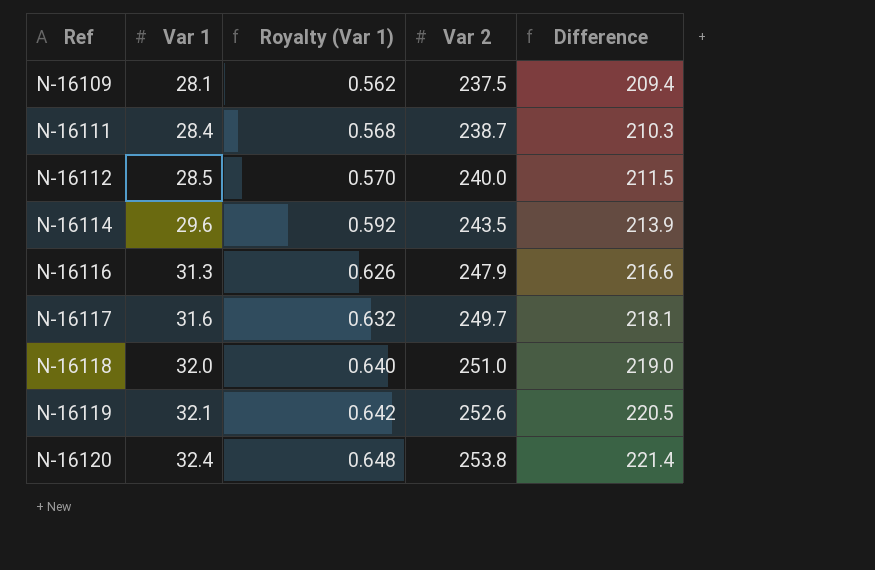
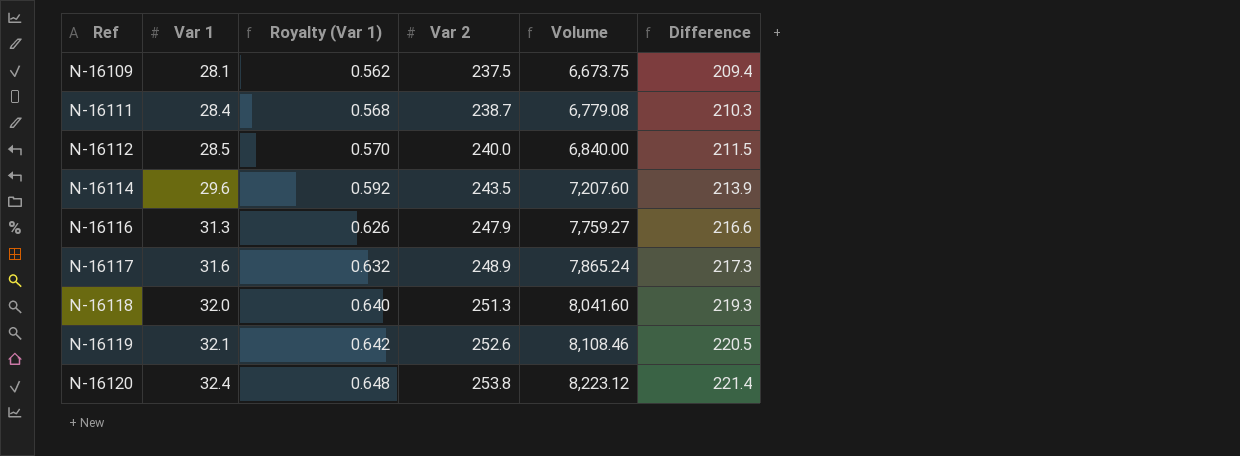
column Volume | formula: none -> [Var 1] * [Var 2]
N-16117 | Var 2: 249.7 -> 248.9
N-16117 | Difference: 218.1 -> 217.3
N-16118 | Var 2: 251.0 -> 251.3
N-16118 | Difference: 219.0 -> 219.3

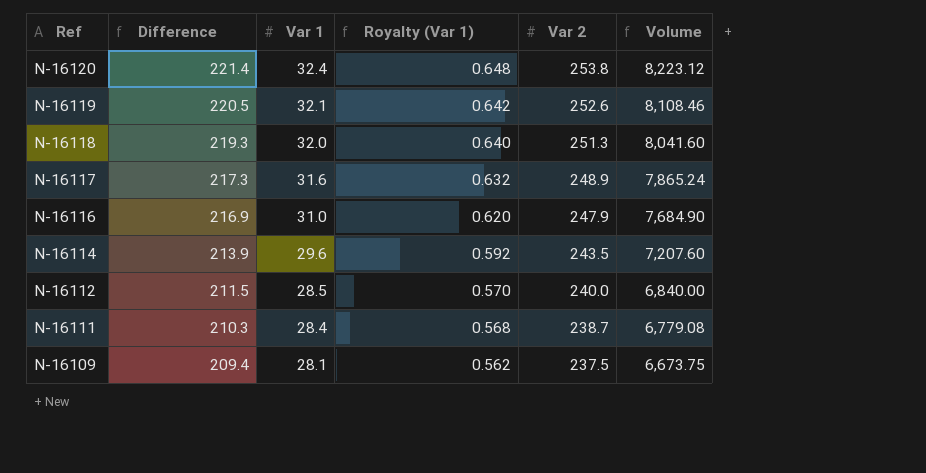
row order: Ref ascending -> Ref descending
column Difference | position: 6 -> 2
N-16116 | Difference: 216.6 -> 216.9
N-16116 | Var 1: 31.3 -> 31.0
N-16116 | Royalty (Var 1): 0.626 -> 0.620
N-16116 | Volume: 7,759.27 -> 7,684.90

